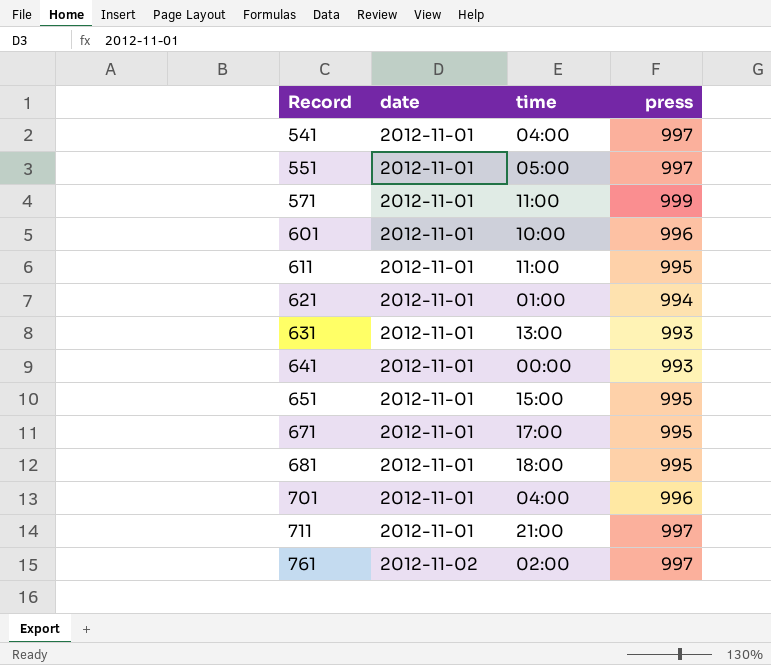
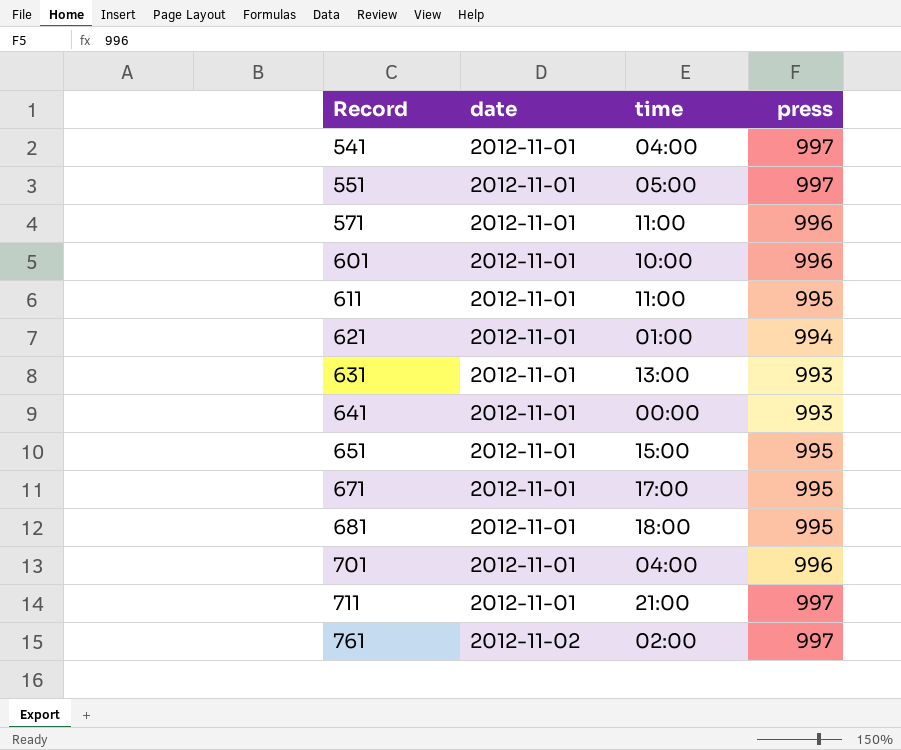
571 | press: 999 -> 996

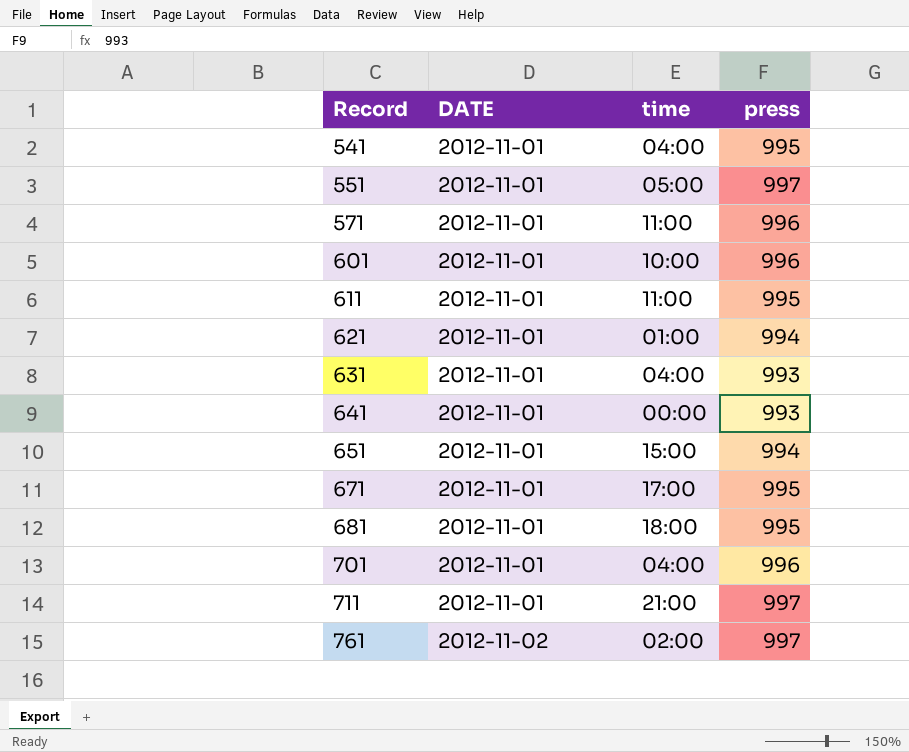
column name: date -> DATE
541 | press: 997 -> 995
631 | time: 13:00 -> 04:00
651 | press: 995 -> 994

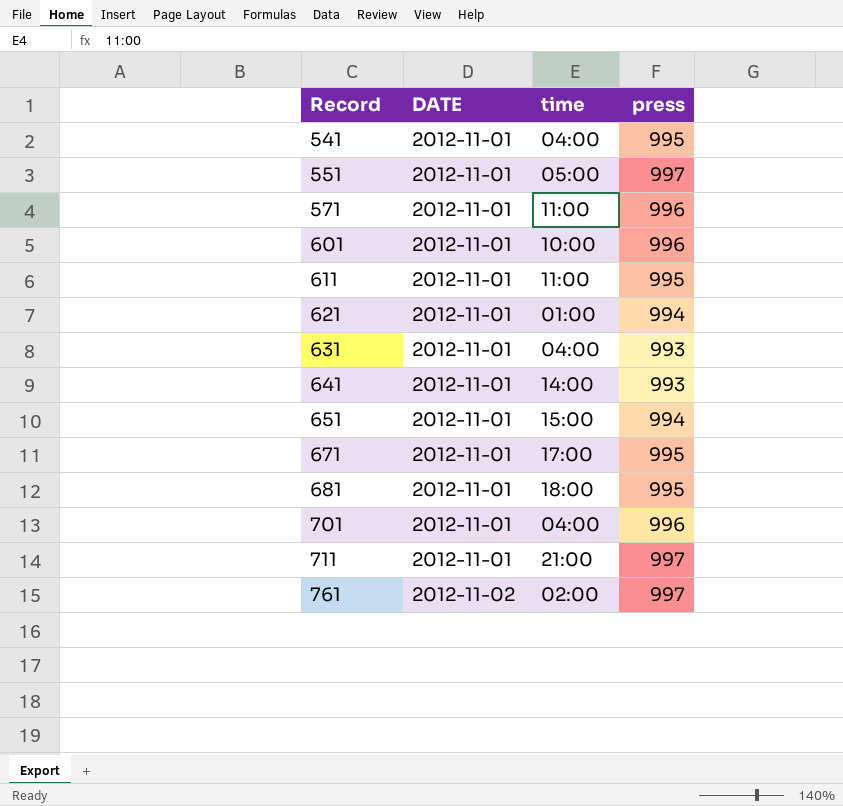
641 | time: 00:00 -> 14:00

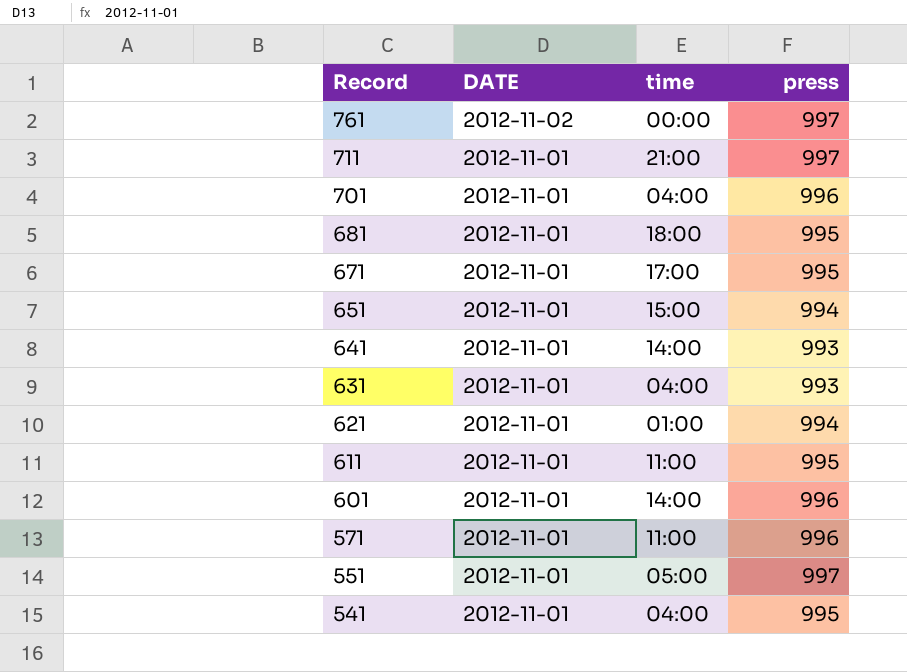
row order: Record ascending -> Record descending
761 | time: 02:00 -> 00:00
601 | time: 10:00 -> 14:00

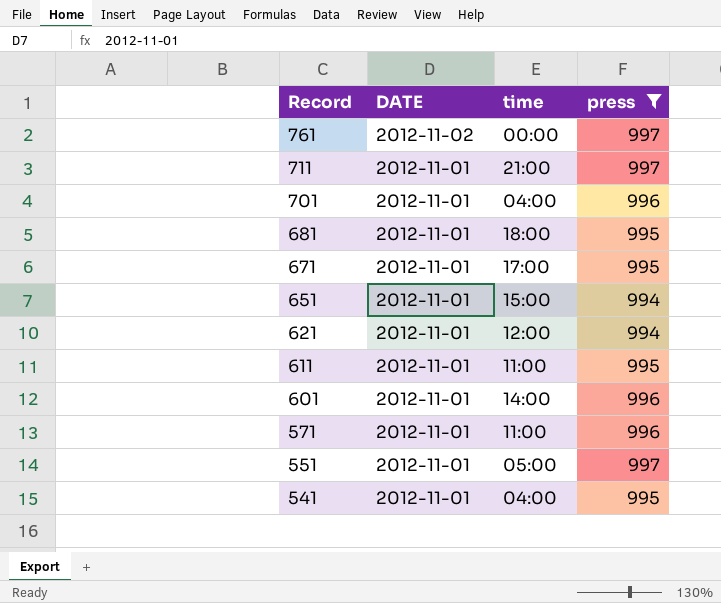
filter: none -> press != 993
621 | time: 01:00 -> 12:00

